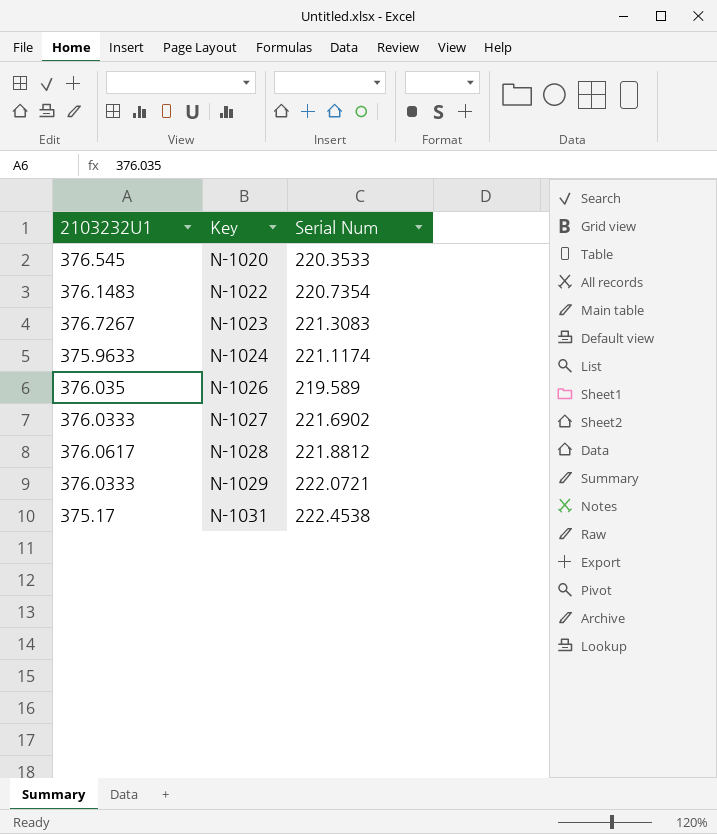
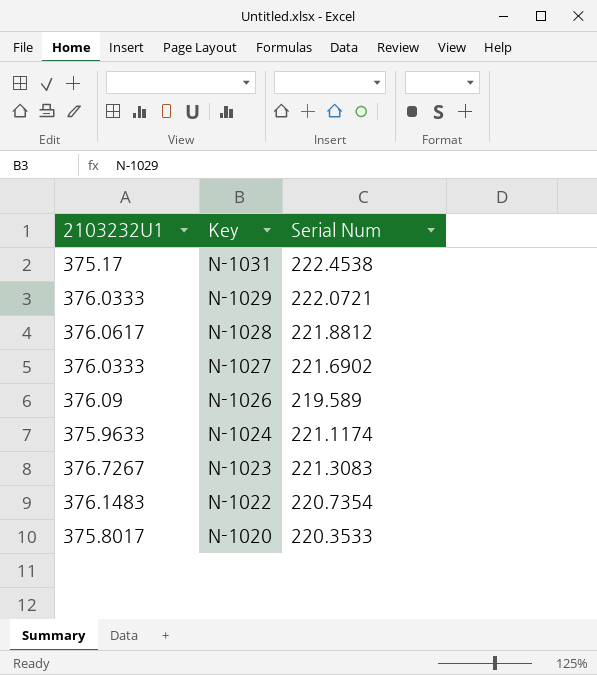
row order: Key ascending -> Key descending
N-1026 | 2103232U1: 376.035 -> 376.09
N-1020 | 2103232U1: 376.545 -> 375.8017

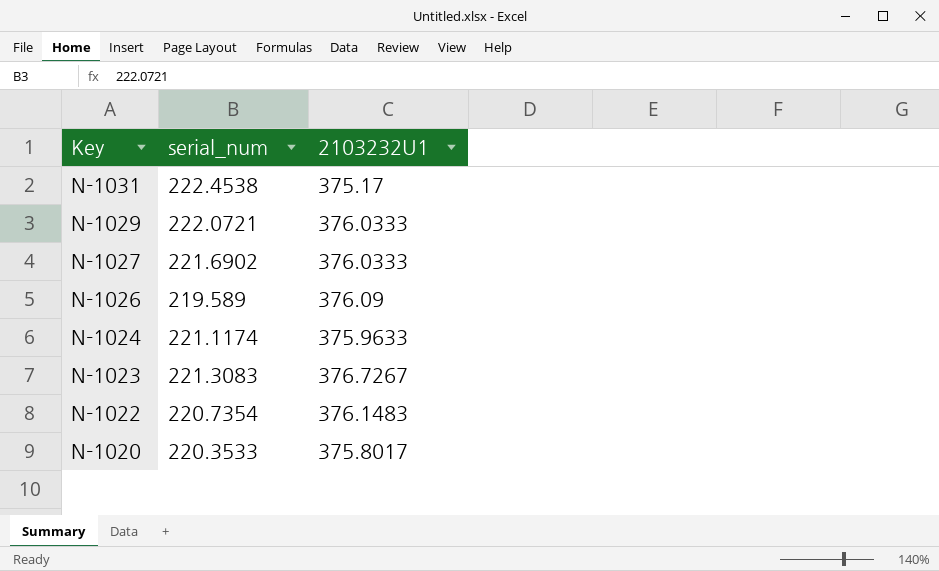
column name: Serial Num -> serial_num
column 2103232U1 | position: 1 -> 3
row N-1028: 376.0617 | 221.8812 -> none

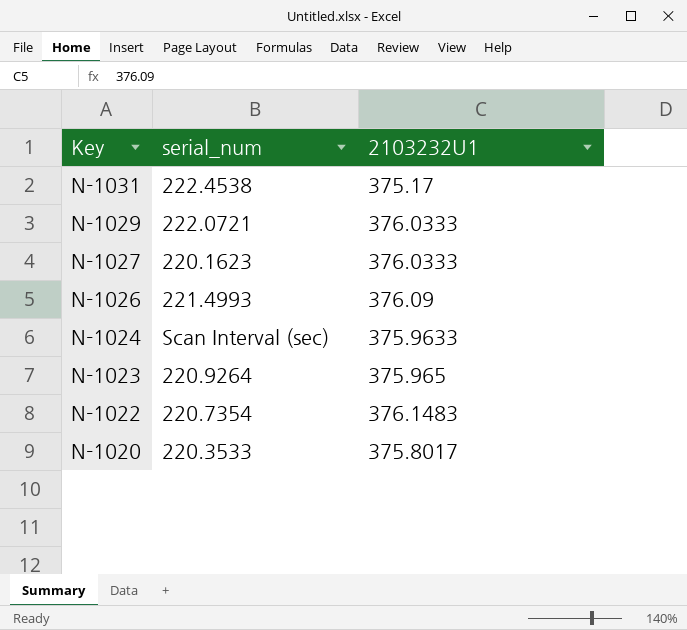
N-1027 | serial_num: 221.6902 -> 220.1623
N-1026 | serial_num: 219.589 -> 221.4993
N-1024 | serial_num: 221.1174 -> Scan Interval (sec)
N-1023 | serial_num: 221.3083 -> 220.9264
N-1023 | 2103232U1: 376.7267 -> 375.965

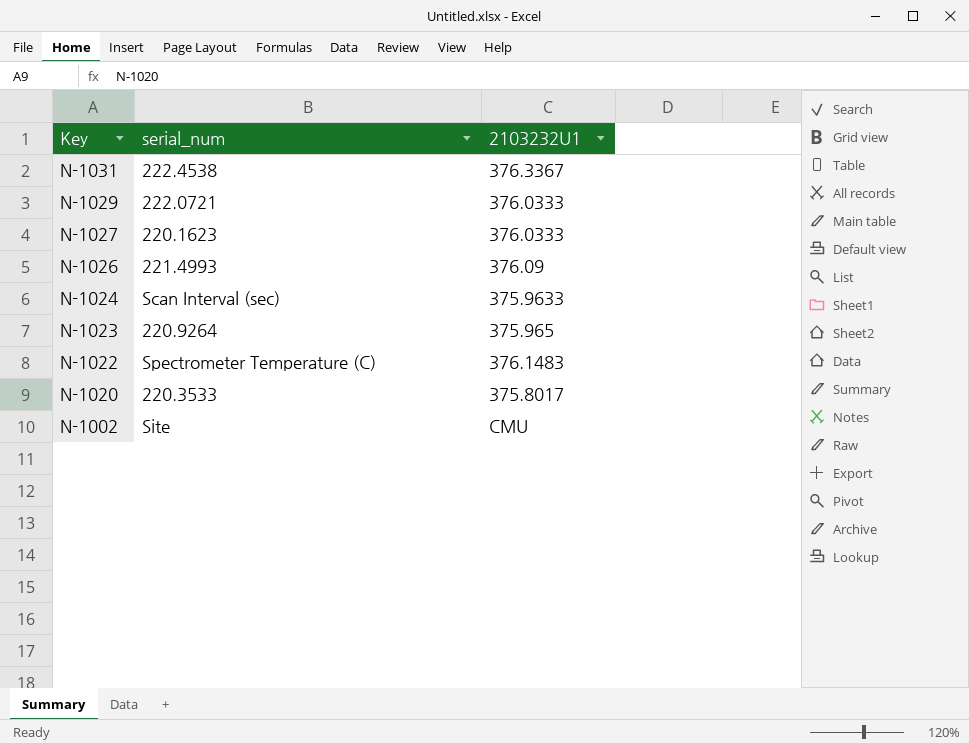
N-1031 | 2103232U1: 375.17 -> 376.3367
N-1022 | serial_num: 220.7354 -> Spectrometer Temperature (C)
row N-1002: none -> Site | CMU

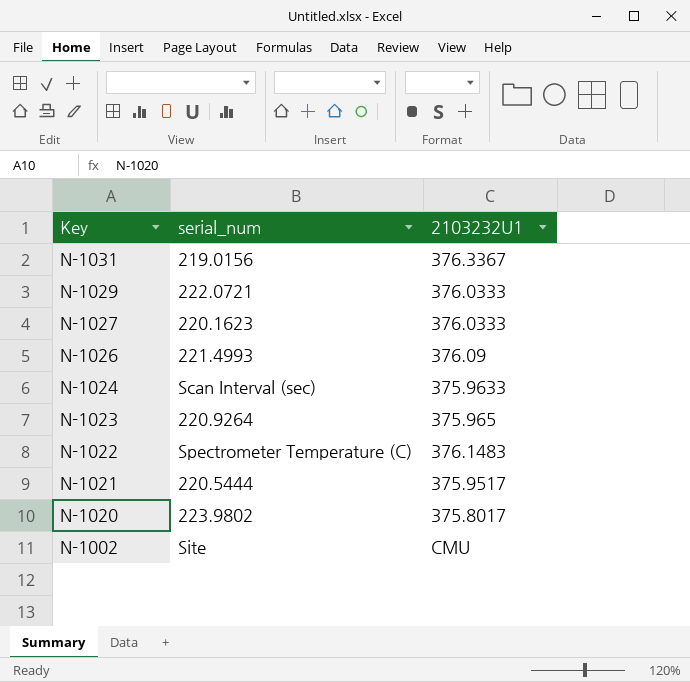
N-1031 | serial_num: 222.4538 -> 219.0156
row N-1021: none -> 220.5444 | 375.9517
N-1020 | serial_num: 220.3533 -> 223.9802

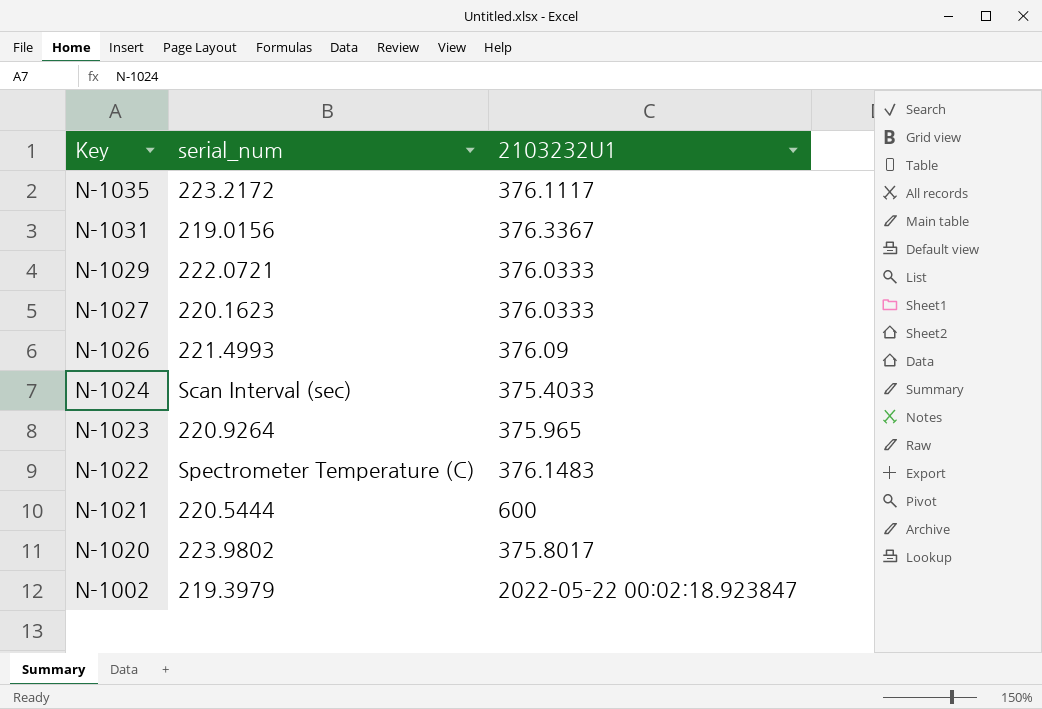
row N-1035: none -> 223.2172 | 376.1117
N-1024 | 2103232U1: 375.9633 -> 375.4033
N-1021 | 2103232U1: 375.9517 -> 600
N-1002 | serial_num: Site -> 219.3979
N-1002 | 2103232U1: CMU -> 2022-05-22 00:02:18.923847

